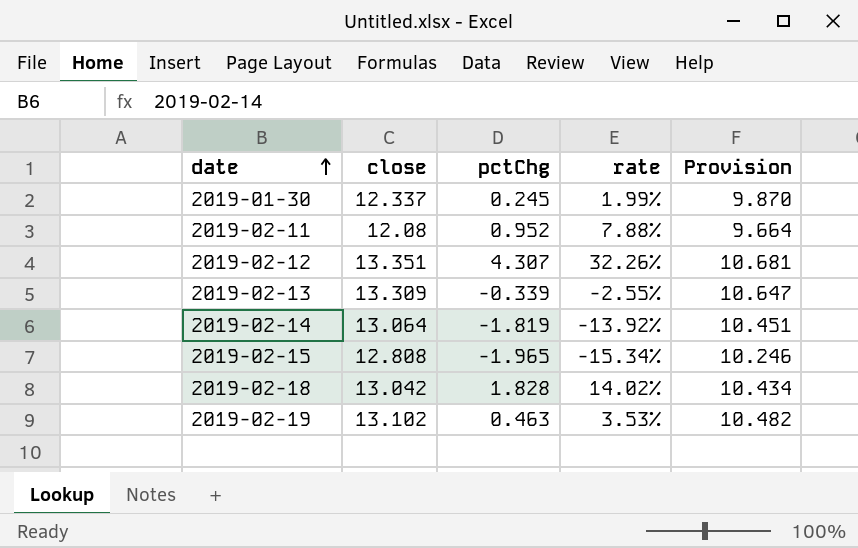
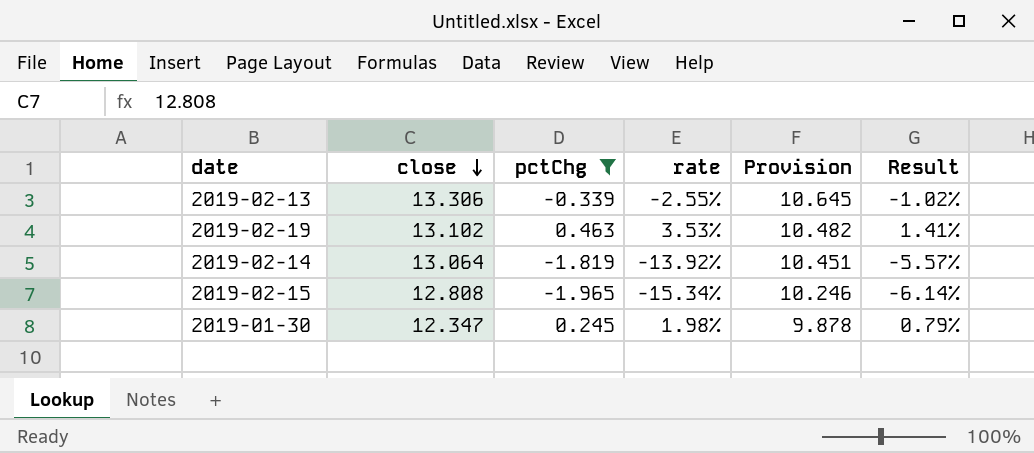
filter: none -> pctChg <= 0.463
row order: date ascending -> close descending
column Result | formula: none -> [rate] * 0.4
2019-02-13 | close: 13.309 -> 13.306
2019-02-13 | Provision: 10.647 -> 10.645
2019-01-30 | close: 12.337 -> 12.347
2019-01-30 | rate: 1.99% -> 1.98%
2019-01-30 | Provision: 9.870 -> 9.878

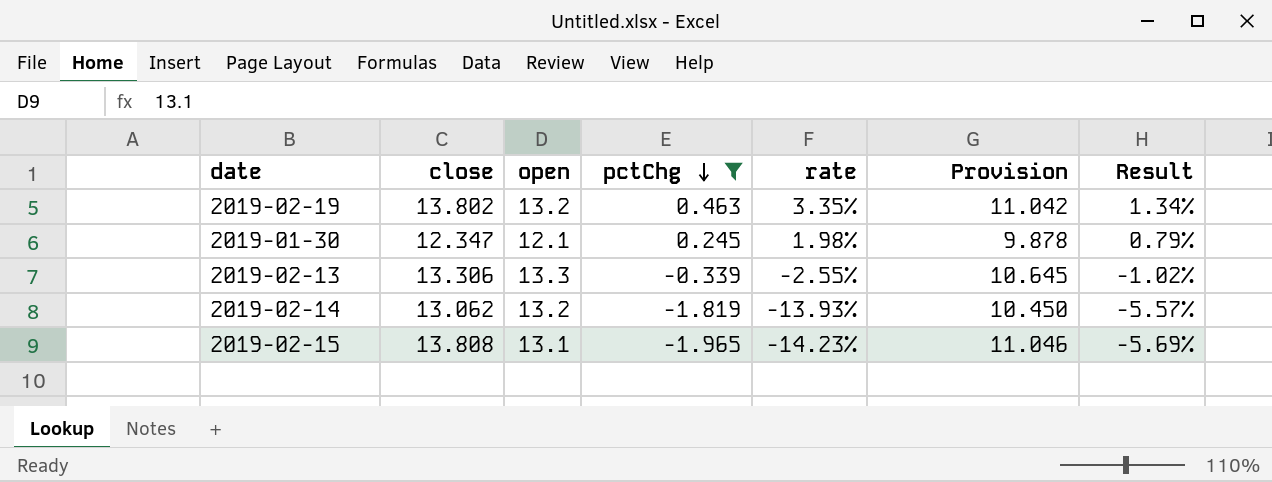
row order: close descending -> pctChg descending
column open | position: none -> 3
2019-02-19 | close: 13.102 -> 13.802
2019-02-19 | rate: 3.53% -> 3.35%
2019-02-19 | Provision: 10.482 -> 11.042
2019-02-19 | Result: 1.41% -> 1.34%
2019-02-14 | close: 13.064 -> 13.062
2019-02-14 | rate: -13.92% -> -13.93%
2019-02-14 | Provision: 10.451 -> 10.450
2019-02-15 | close: 12.808 -> 13.808
2019-02-15 | rate: -15.34% -> -14.23%
2019-02-15 | Provision: 10.246 -> 11.046
2019-02-15 | Result: -6.14% -> -5.69%

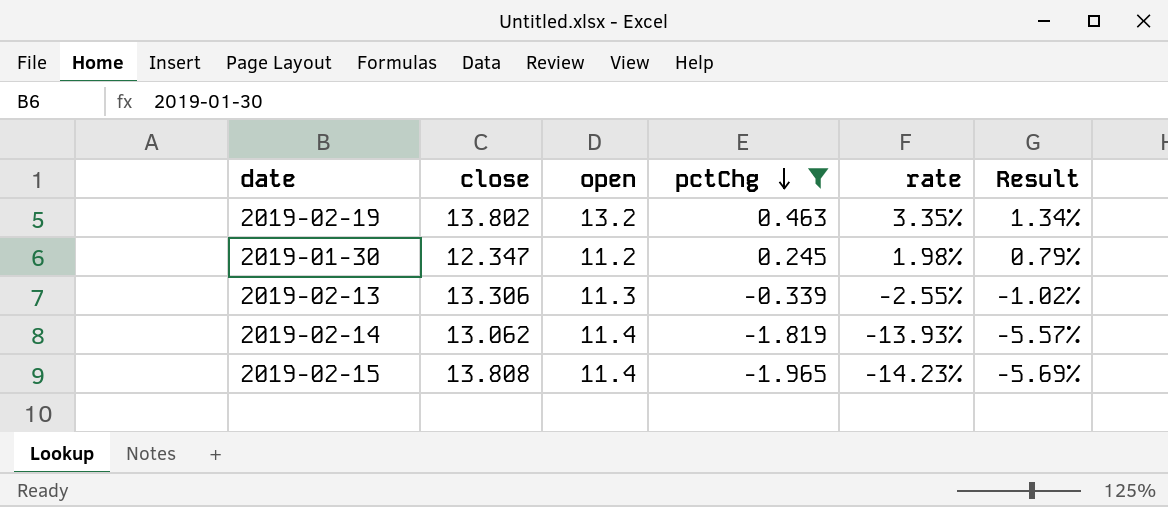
column Provision | formula: [close] * 0.8 -> none
2019-01-30 | open: 12.1 -> 11.2
2019-02-13 | open: 13.3 -> 11.3
2019-02-14 | open: 13.2 -> 11.4
2019-02-15 | open: 13.1 -> 11.4

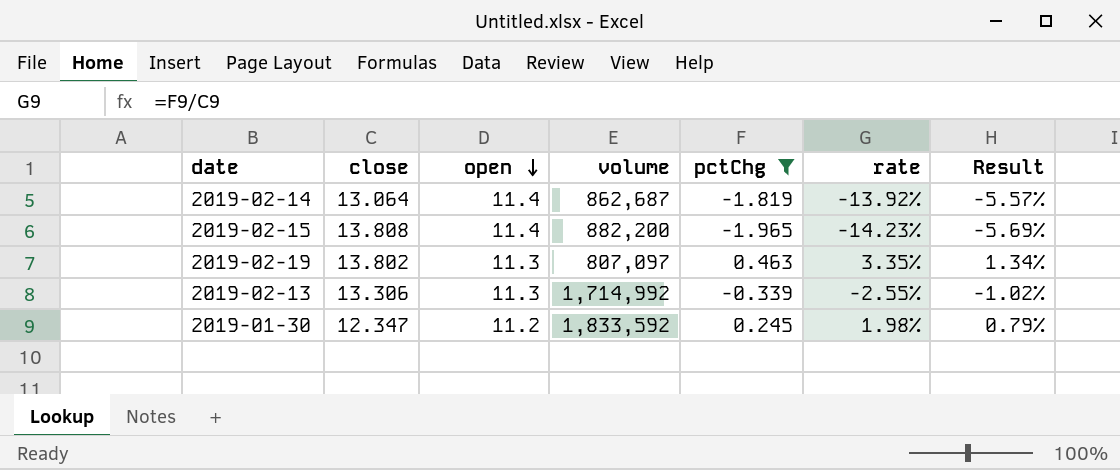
row order: pctChg descending -> open descending
column volume | position: none -> 4
2019-02-14 | close: 13.062 -> 13.064
2019-02-14 | rate: -13.93% -> -13.92%
2019-02-19 | open: 13.2 -> 11.3

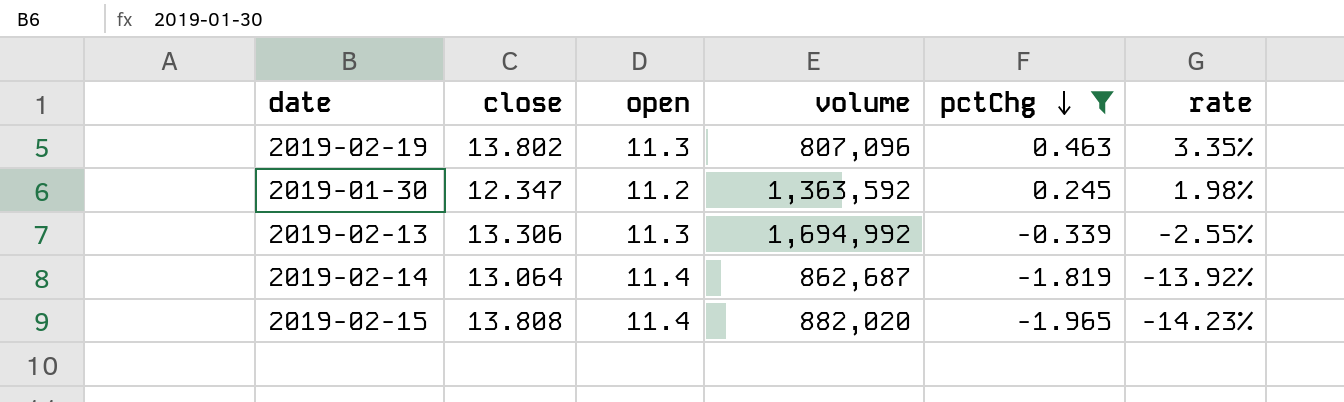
row order: open descending -> pctChg descending
column Result | formula: [rate] * 0.4 -> none
2019-02-19 | volume: 807,097 -> 807,096
2019-01-30 | volume: 1,833,592 -> 1,363,592
2019-02-13 | volume: 1,714,992 -> 1,694,992
2019-02-15 | volume: 882,200 -> 882,020

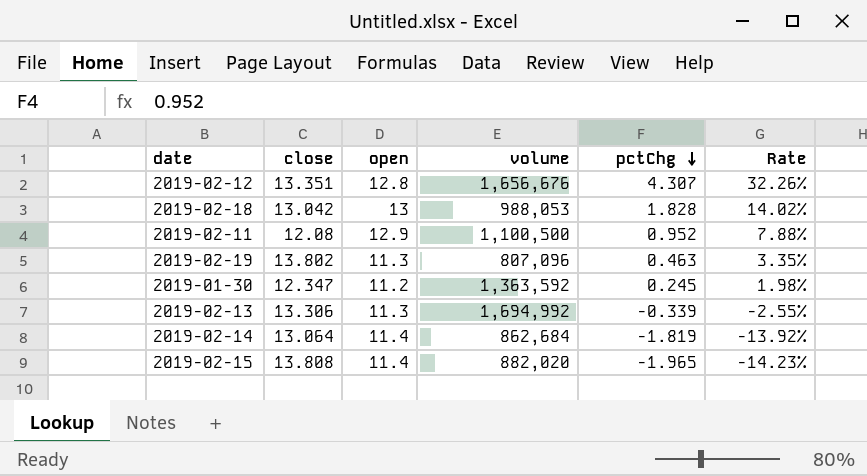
filter: pctChg <= 0.463 -> none
column name: rate -> Rate
2019-02-14 | volume: 862,687 -> 862,684

